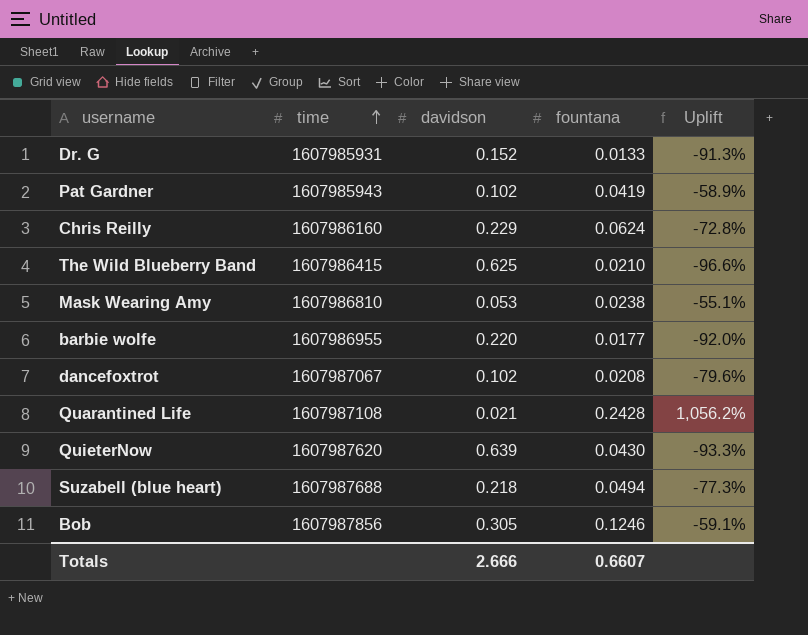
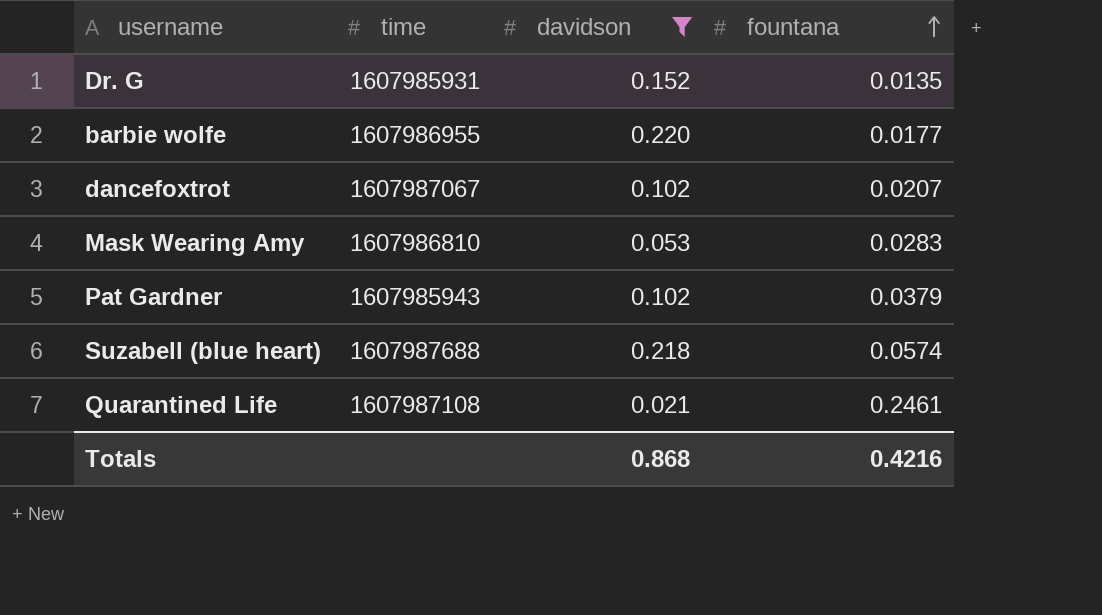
filter: none -> davidson <= 0.220
row order: time ascending -> fountana ascending
column Uplift | formula: ([fountana] - [davidson]) / [davidson] -> none
Dr. G | fountana: 0.0133 -> 0.0135
dancefoxtrot | fountana: 0.0208 -> 0.0207
Mask Wearing Amy | fountana: 0.0238 -> 0.0283
Pat Gardner | fountana: 0.0419 -> 0.0379
Suzabell (blue heart) | fountana: 0.0494 -> 0.0574
Quarantined Life | fountana: 0.2428 -> 0.2461
Totals | davidson: 2.666 -> 0.868
Totals | fountana: 0.6607 -> 0.4216

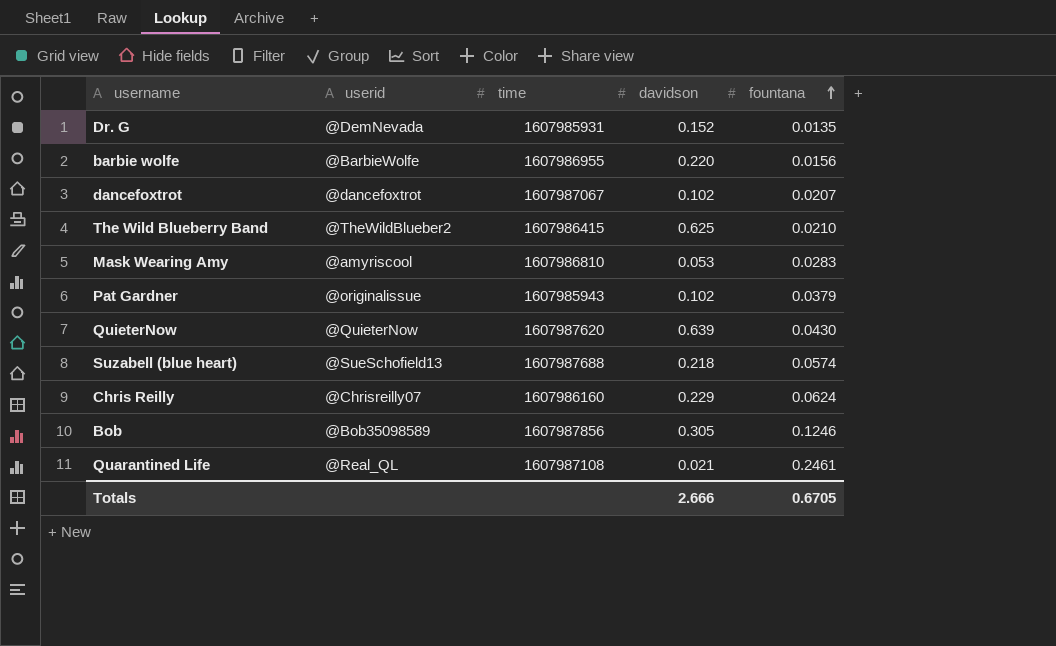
filter: davidson <= 0.220 -> none
column userid | position: none -> 2
barbie wolfe | fountana: 0.0177 -> 0.0156
Totals | davidson: 0.868 -> 2.666
Totals | fountana: 0.4216 -> 0.6705

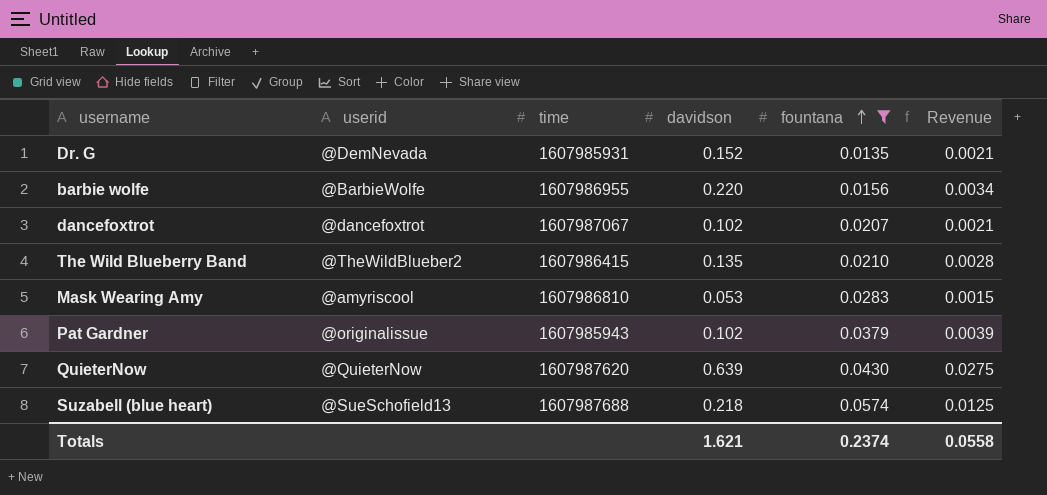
filter: none -> fountana <= 0.0574
column Revenue | formula: none -> [davidson] * [fountana]
The Wild Blueberry Band | davidson: 0.625 -> 0.135
Totals | davidson: 2.666 -> 1.621
Totals | fountana: 0.6705 -> 0.2374

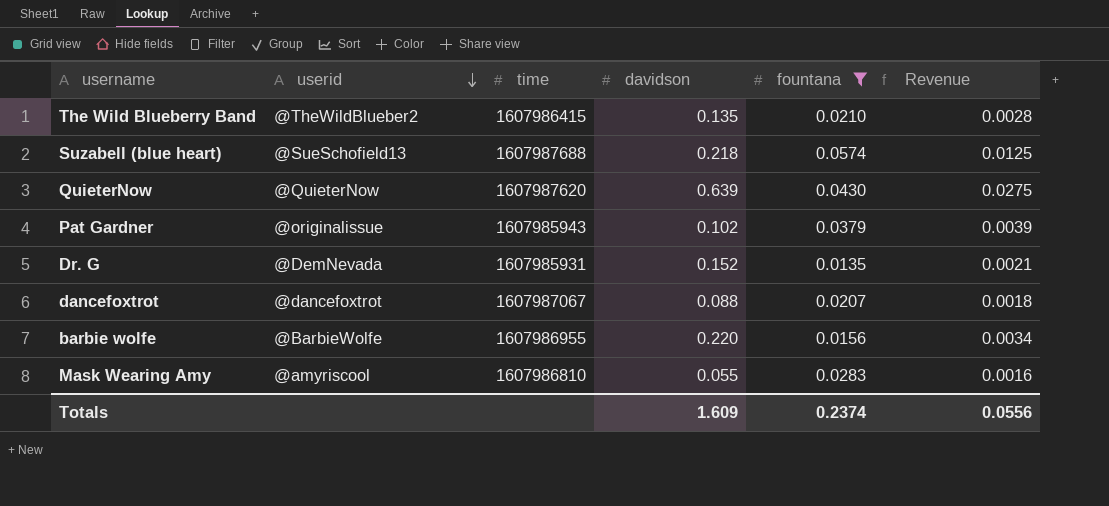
row order: fountana ascending -> userid descending
dancefoxtrot | davidson: 0.102 -> 0.088
dancefoxtrot | Revenue: 0.0021 -> 0.0018
Mask Wearing Amy | davidson: 0.053 -> 0.055
Mask Wearing Amy | Revenue: 0.0015 -> 0.0016
Totals | davidson: 1.621 -> 1.609
Totals | Revenue: 0.0558 -> 0.0556

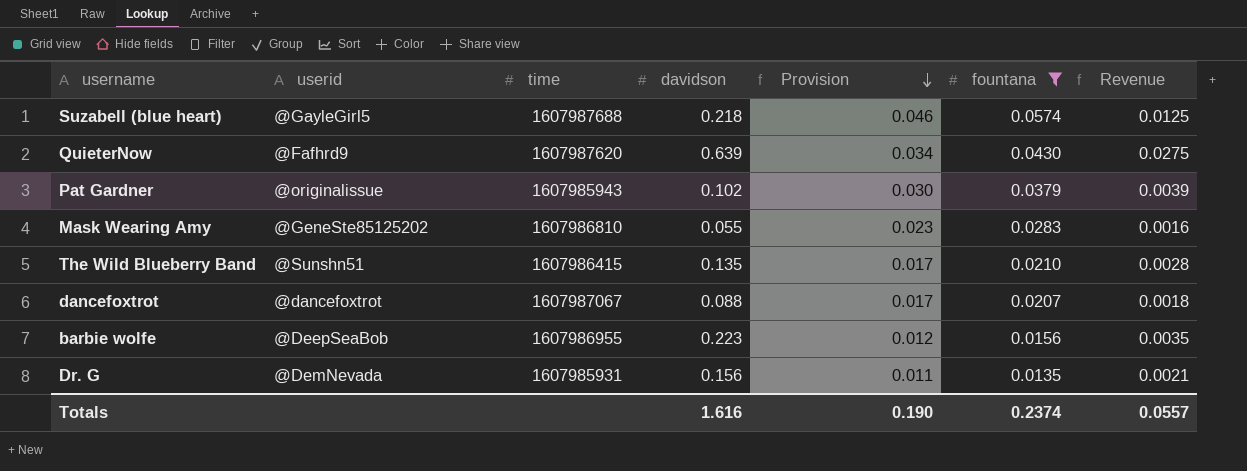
row order: userid descending -> Provision descending
column Provision | formula: none -> [fountana] * 0.8
Suzabell (blue heart) | userid: @SueSchofield13 -> @GayleGirl5
QuieterNow | userid: @QuieterNow -> @Fafhrd9
Mask Wearing Amy | userid: @amyriscool -> @GeneSte85125202
The Wild Blueberry Band | userid: @TheWildBlueber2 -> @Sunshn51
barbie wolfe | userid: @BarbieWolfe -> @DeepSeaBob
barbie wolfe | davidson: 0.220 -> 0.223
barbie wolfe | Revenue: 0.0034 -> 0.0035
Dr. G | davidson: 0.152 -> 0.156
Totals | davidson: 1.609 -> 1.616
Totals | Revenue: 0.0556 -> 0.0557

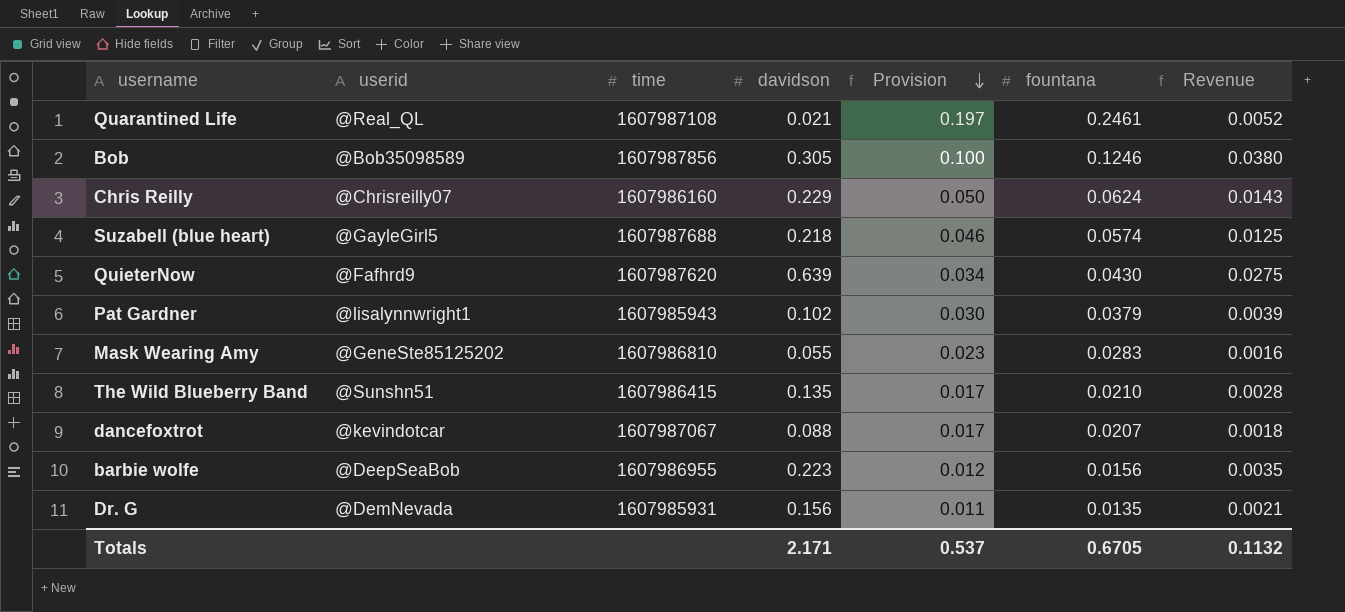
filter: fountana <= 0.0574 -> none
Pat Gardner | userid: @originalissue -> @lisalynnwright1
dancefoxtrot | userid: @dancefoxtrot -> @kevindotcar
Totals | davidson: 1.616 -> 2.171
Totals | Provision: 0.190 -> 0.537
Totals | fountana: 0.2374 -> 0.6705
Totals | Revenue: 0.0557 -> 0.1132

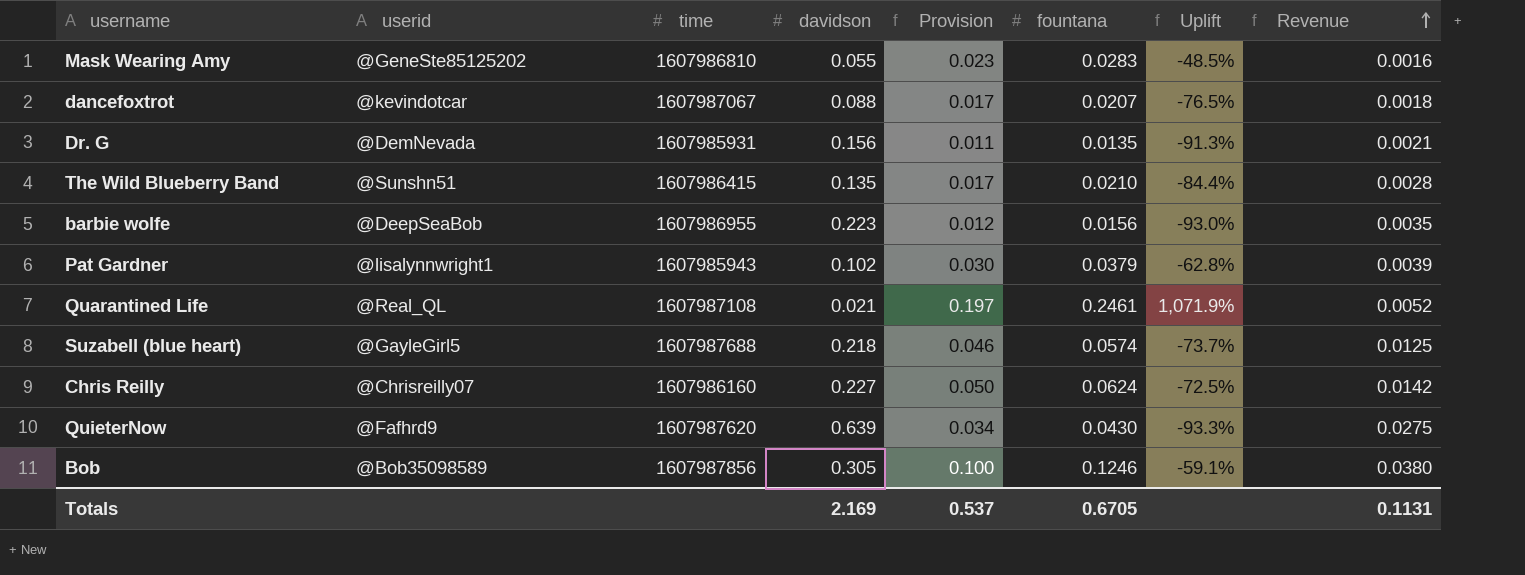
row order: Provision descending -> Revenue ascending
column Uplift | formula: none -> ([fountana] - [davidson]) / [davidson]
Chris Reilly | davidson: 0.229 -> 0.227
Chris Reilly | Revenue: 0.0143 -> 0.0142
Totals | davidson: 2.171 -> 2.169
Totals | Revenue: 0.1132 -> 0.1131

